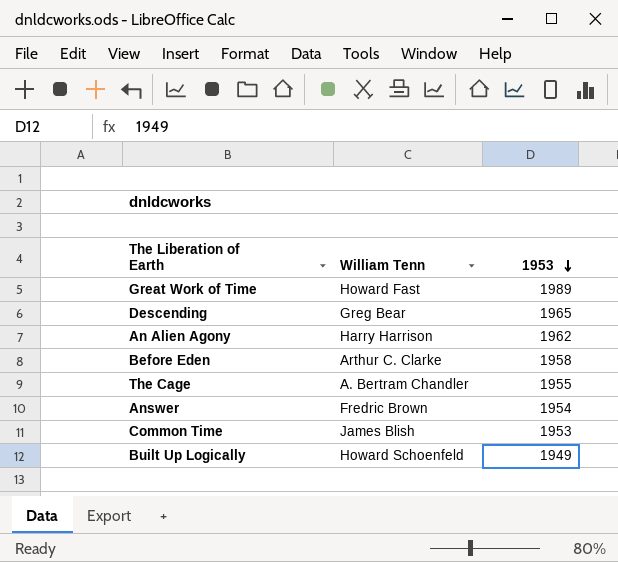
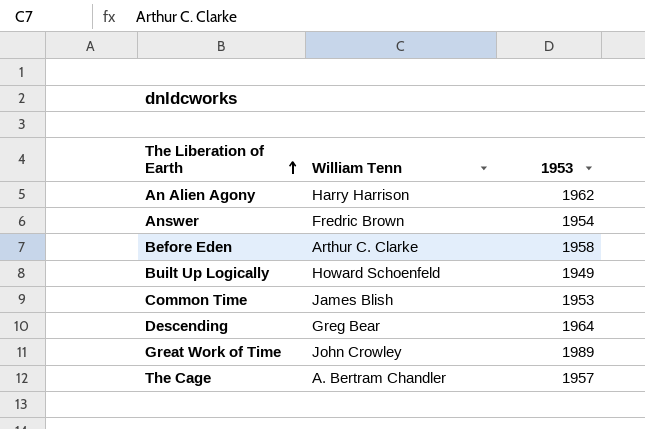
row order: 1953 descending -> The Liberation of Earth ascending
Descending | 1953: 1965 -> 1964
Great Work of Time | William Tenn: Howard Fast -> John Crowley
The Cage | 1953: 1955 -> 1957

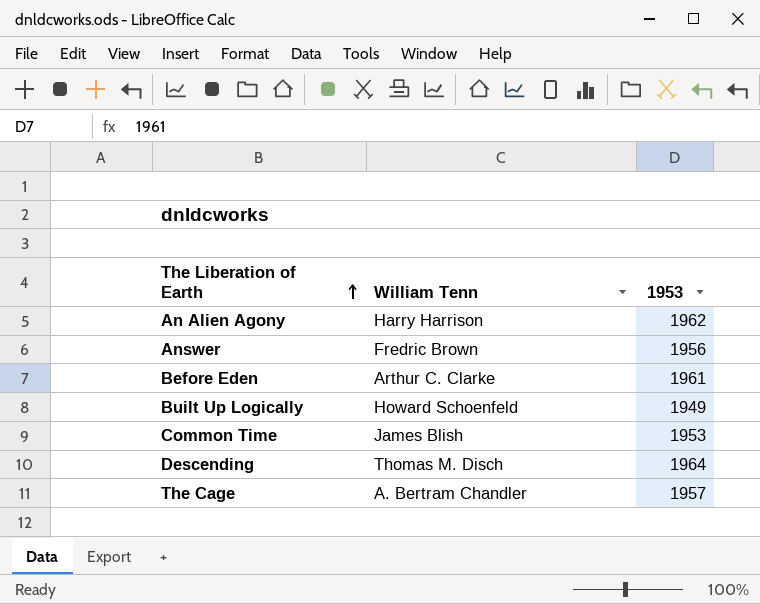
row Great Work of Time: John Crowley | 1989 -> none
Answer | 1953: 1954 -> 1956
Before Eden | 1953: 1958 -> 1961
Descending | William Tenn: Greg Bear -> Thomas M. Disch

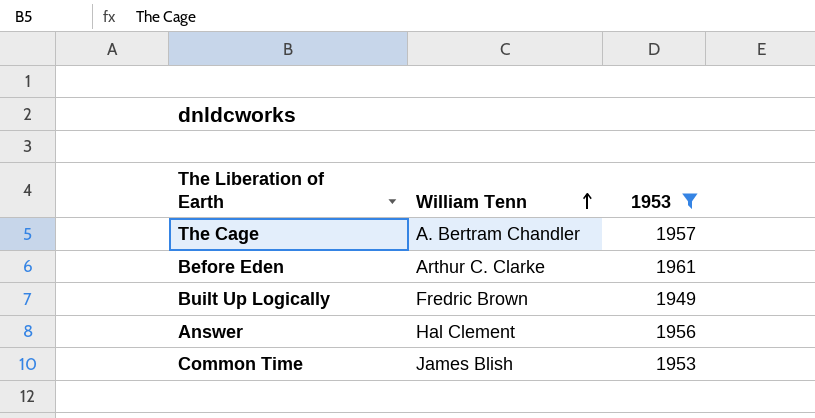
filter: none -> 1953 <= 1961
row order: The Liberation of Earth ascending -> William Tenn ascending
Built Up Logically | William Tenn: Howard Schoenfeld -> Fredric Brown
Answer | William Tenn: Fredric Brown -> Hal Clement

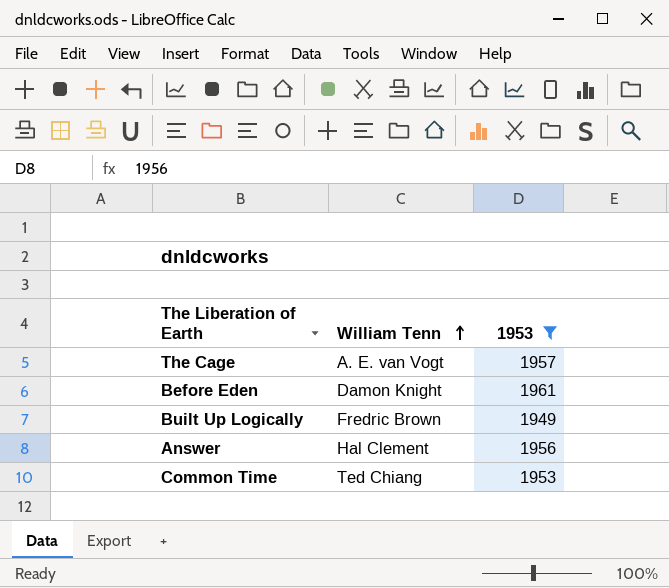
The Cage | William Tenn: A. Bertram Chandler -> A. E. van Vogt
Before Eden | William Tenn: Arthur C. Clarke -> Damon Knight
Common Time | William Tenn: James Blish -> Ted Chiang

